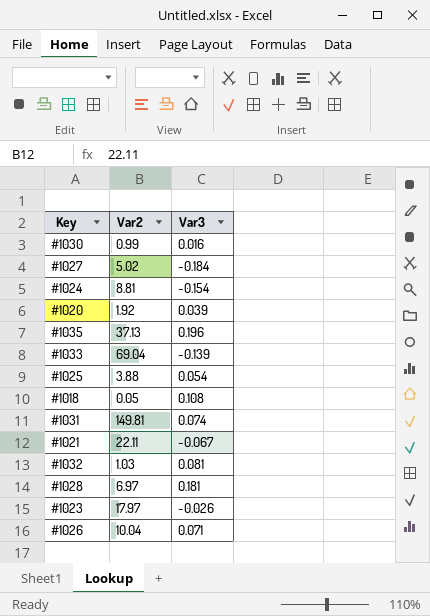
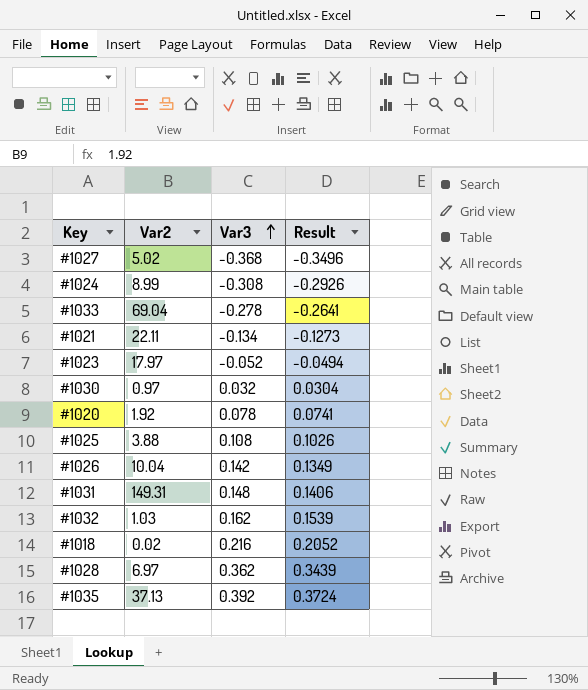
row order: none -> Var3 ascending
column Result | formula: none -> [Var3] * 0.95
#1027 | Var3: -0.184 -> -0.368
#1024 | Var2: 8.81 -> 8.99
#1024 | Var3: -0.154 -> -0.308
#1033 | Var3: -0.139 -> -0.278
#1021 | Var3: -0.067 -> -0.134
#1023 | Var3: -0.026 -> -0.052
#1030 | Var2: 0.99 -> 0.97
#1030 | Var3: 0.016 -> 0.032
#1020 | Var3: 0.039 -> 0.078
#1025 | Var3: 0.054 -> 0.108
#1026 | Var3: 0.071 -> 0.142
#1031 | Var2: 149.81 -> 149.31
#1031 | Var3: 0.074 -> 0.148
#1032 | Var3: 0.081 -> 0.162
#1018 | Var2: 0.05 -> 0.02
#1018 | Var3: 0.108 -> 0.216
#1028 | Var3: 0.181 -> 0.362
#1035 | Var3: 0.196 -> 0.392

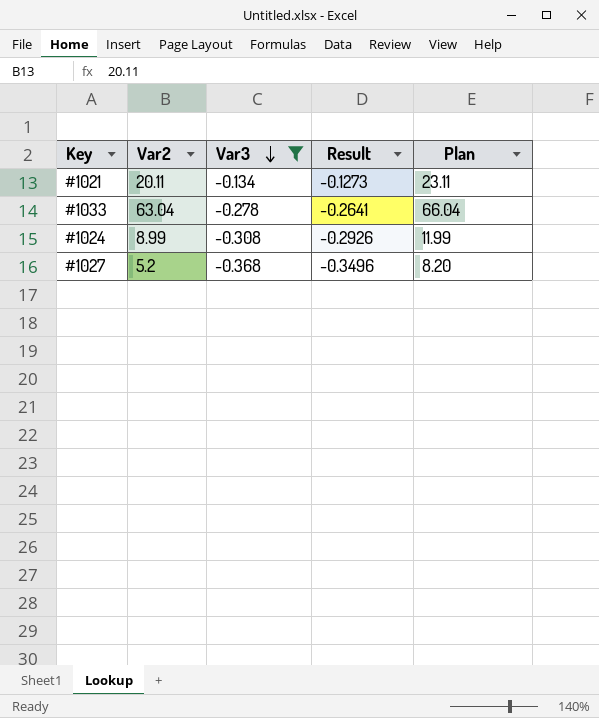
filter: none -> Var3 <= -0.134
row order: Var3 ascending -> Var3 descending
column Plan | formula: none -> [Var2] + 3
#1021 | Var2: 22.11 -> 20.11
#1033 | Var2: 69.04 -> 63.04
#1027 | Var2: 5.02 -> 5.2

